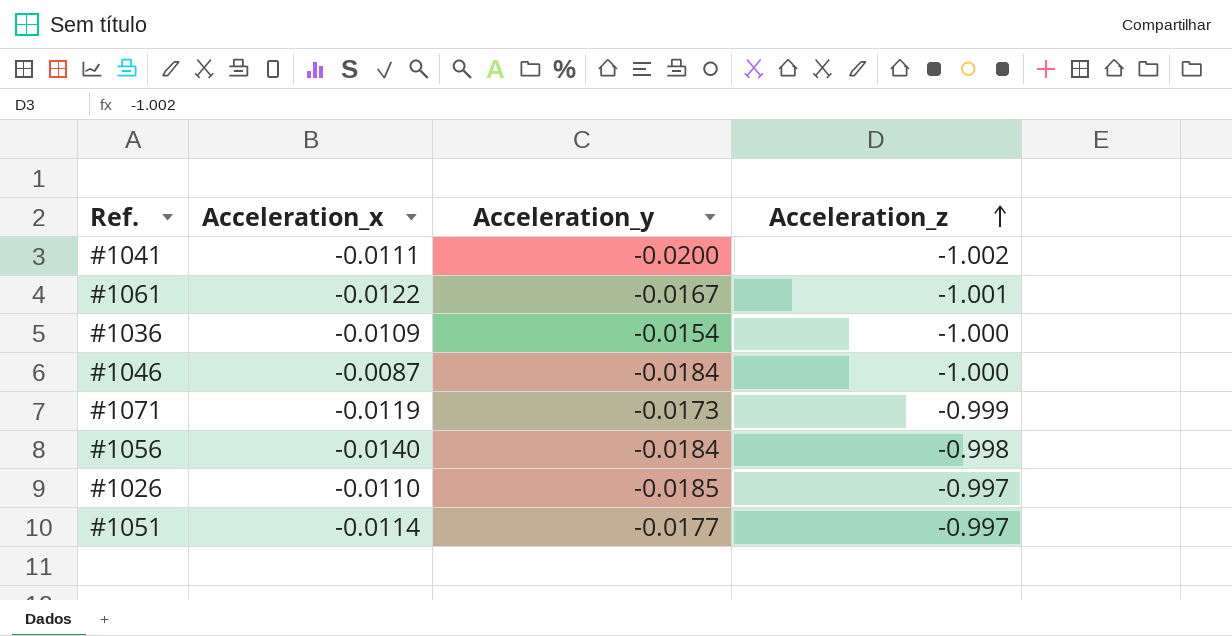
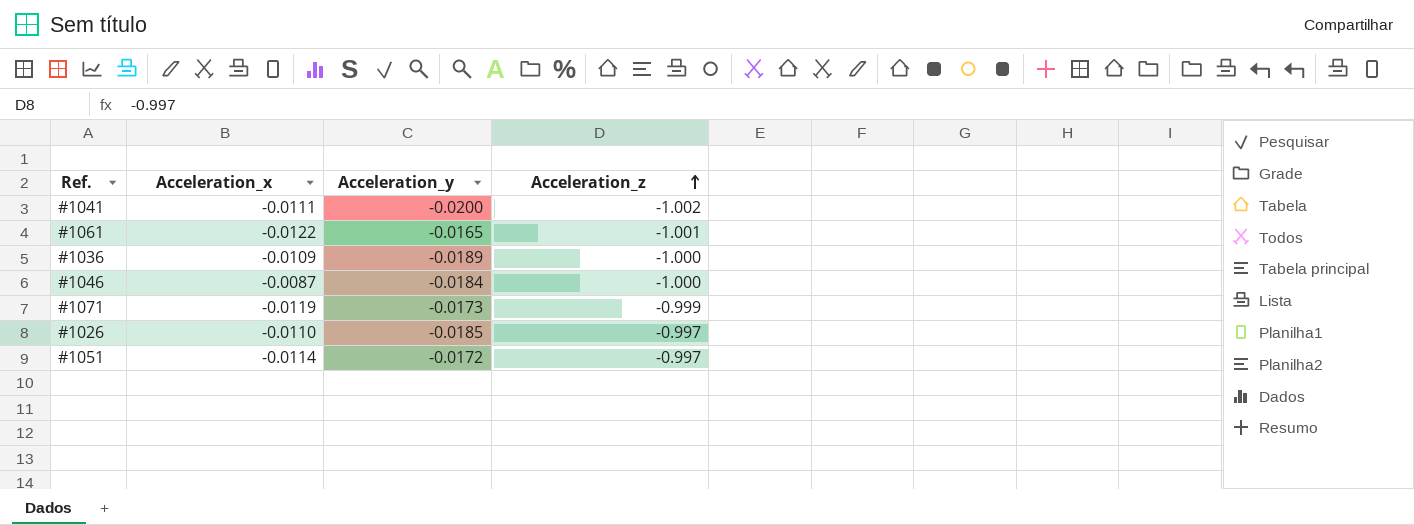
row #1056: -0.0140 | -0.0184 | -0.998 -> none
#1061 | Acceleration_y: -0.0167 -> -0.0165
#1036 | Acceleration_y: -0.0154 -> -0.0189
#1051 | Acceleration_y: -0.0177 -> -0.0172

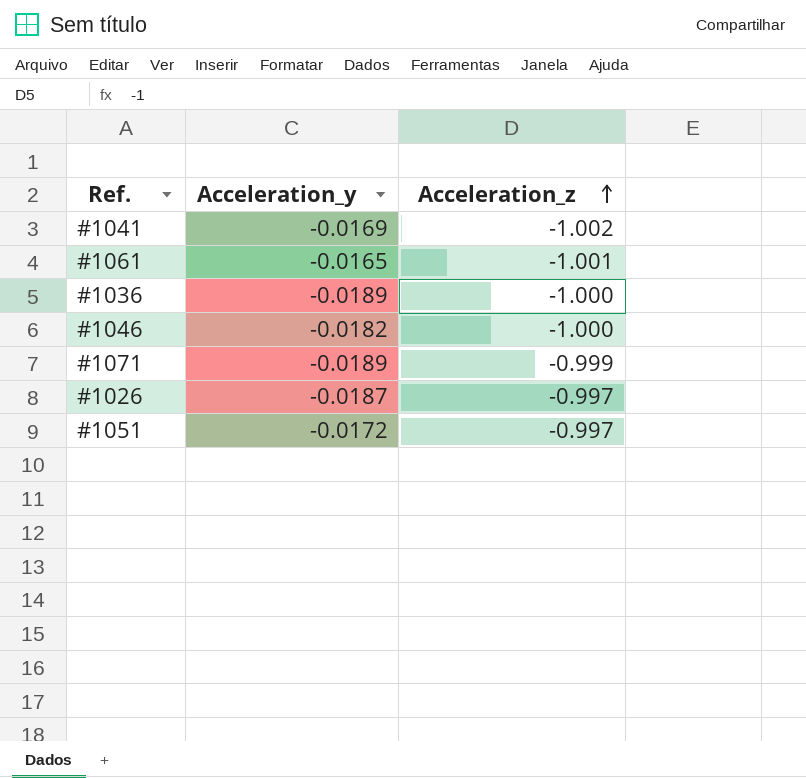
column Acceleration_x | position: 2 -> none
#1041 | Acceleration_y: -0.0200 -> -0.0169
#1046 | Acceleration_y: -0.0184 -> -0.0182
#1071 | Acceleration_y: -0.0173 -> -0.0189
#1026 | Acceleration_y: -0.0185 -> -0.0187

